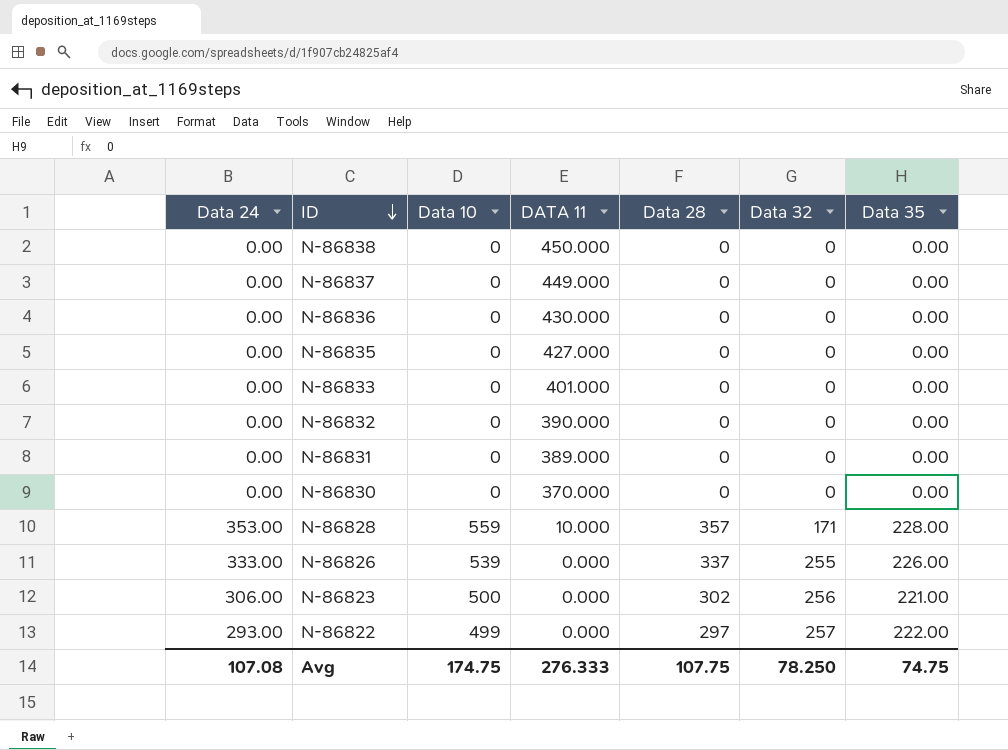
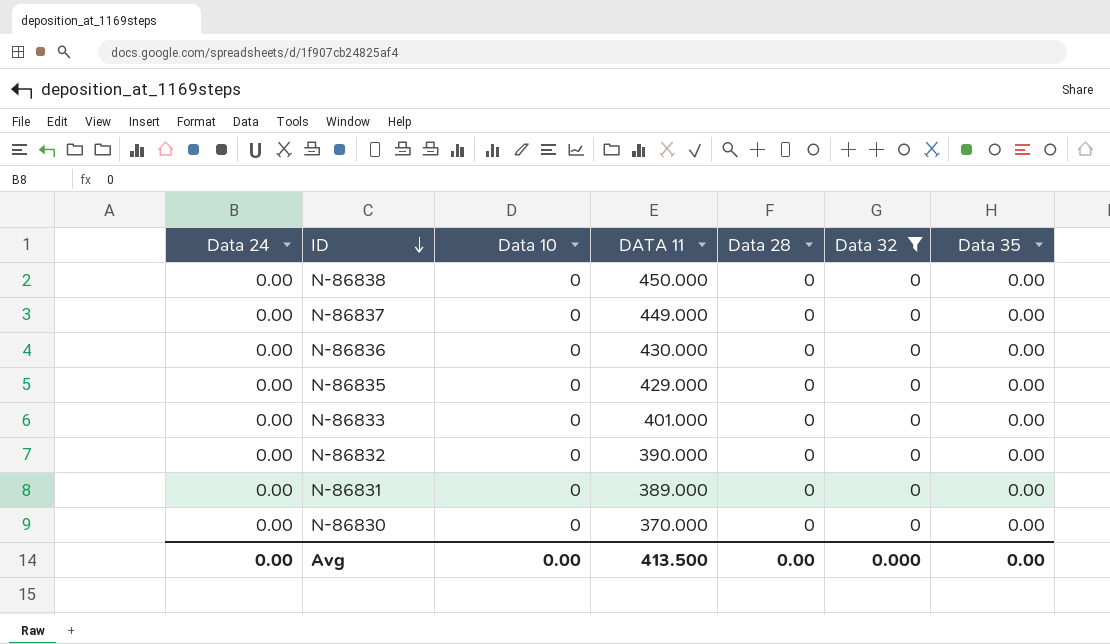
filter: none -> Data 32 = 0
N-86835 | DATA 11: 427.000 -> 429.000
Avg | Data 24: 107.08 -> 0.00
Avg | Data 10: 174.75 -> 0.00
Avg | DATA 11: 276.333 -> 413.500
Avg | Data 28: 107.75 -> 0.00
Avg | Data 32: 78.250 -> 0.000
Avg | Data 35: 74.75 -> 0.00

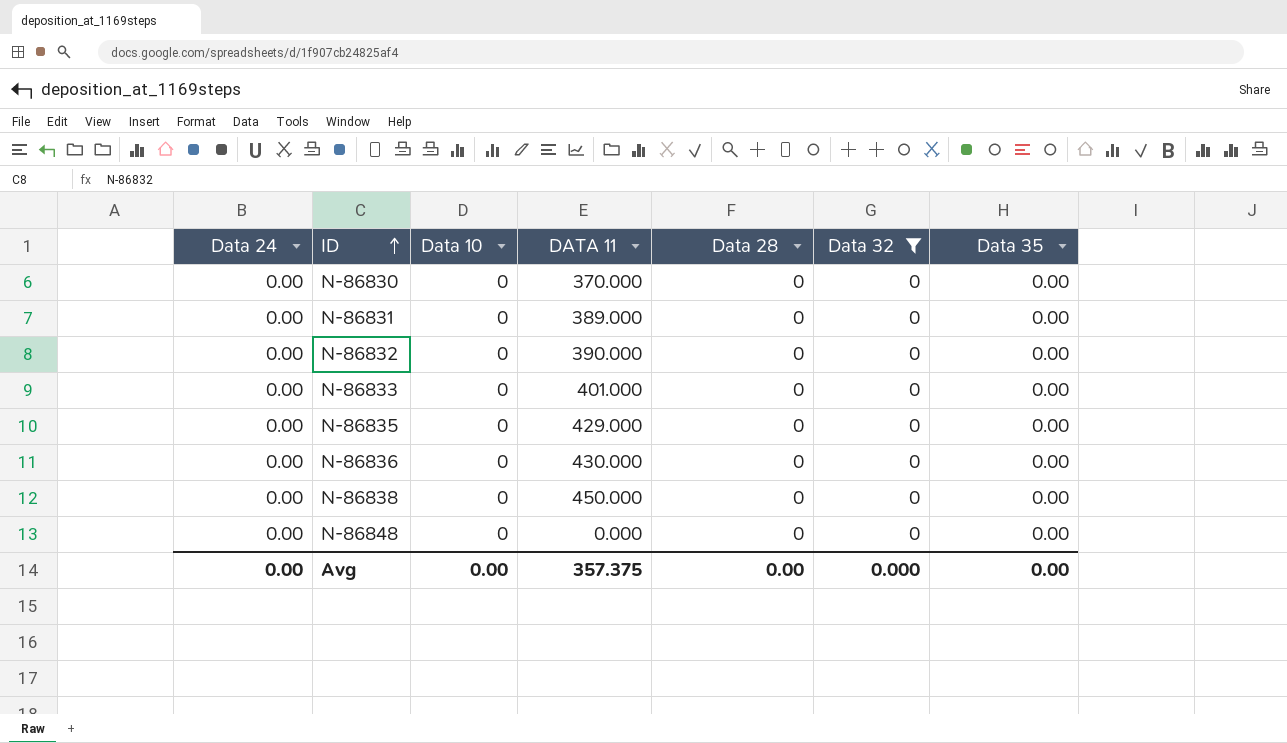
row order: ID descending -> ID ascending
row N-86837: 0.00 | 0 | 449.000 | 0 | 0 | 0.00 -> none
row N-86848: none -> 0.00 | 0 | 0.000 | 0 | 0 | 0.00
Avg | DATA 11: 413.500 -> 357.375

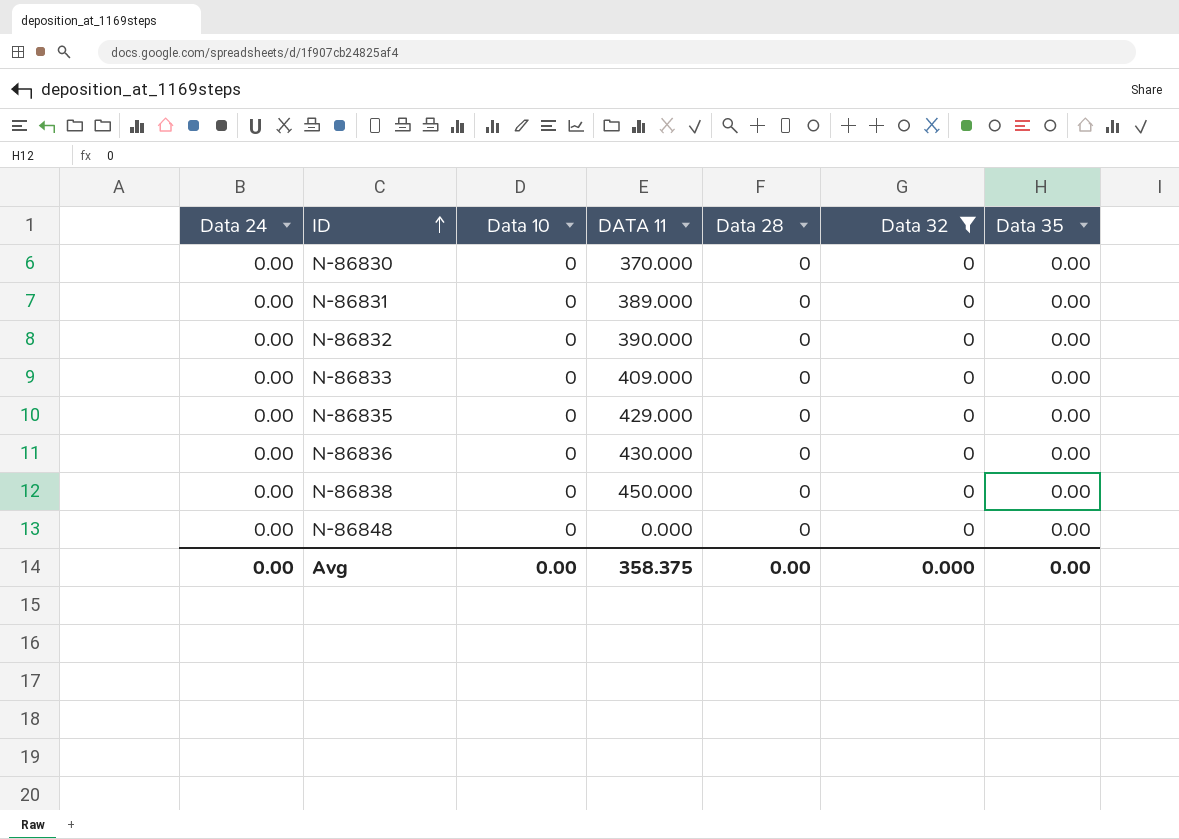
N-86833 | DATA 11: 401.000 -> 409.000
Avg | DATA 11: 357.375 -> 358.375

